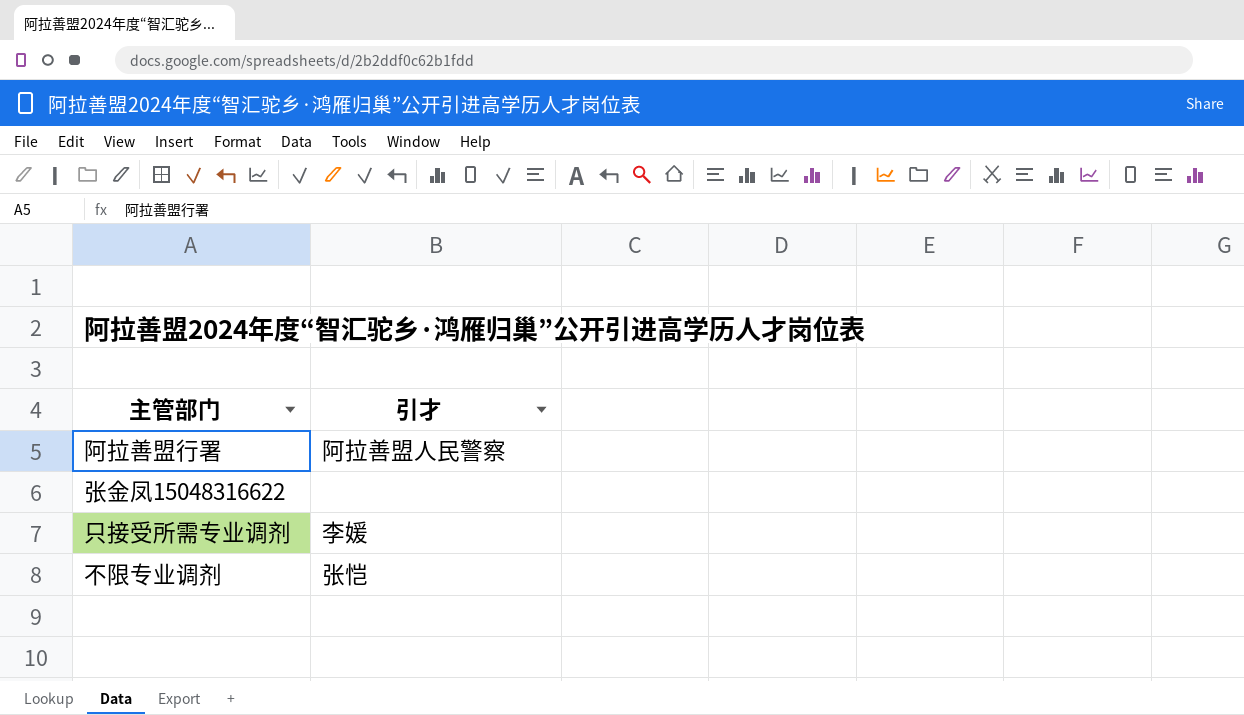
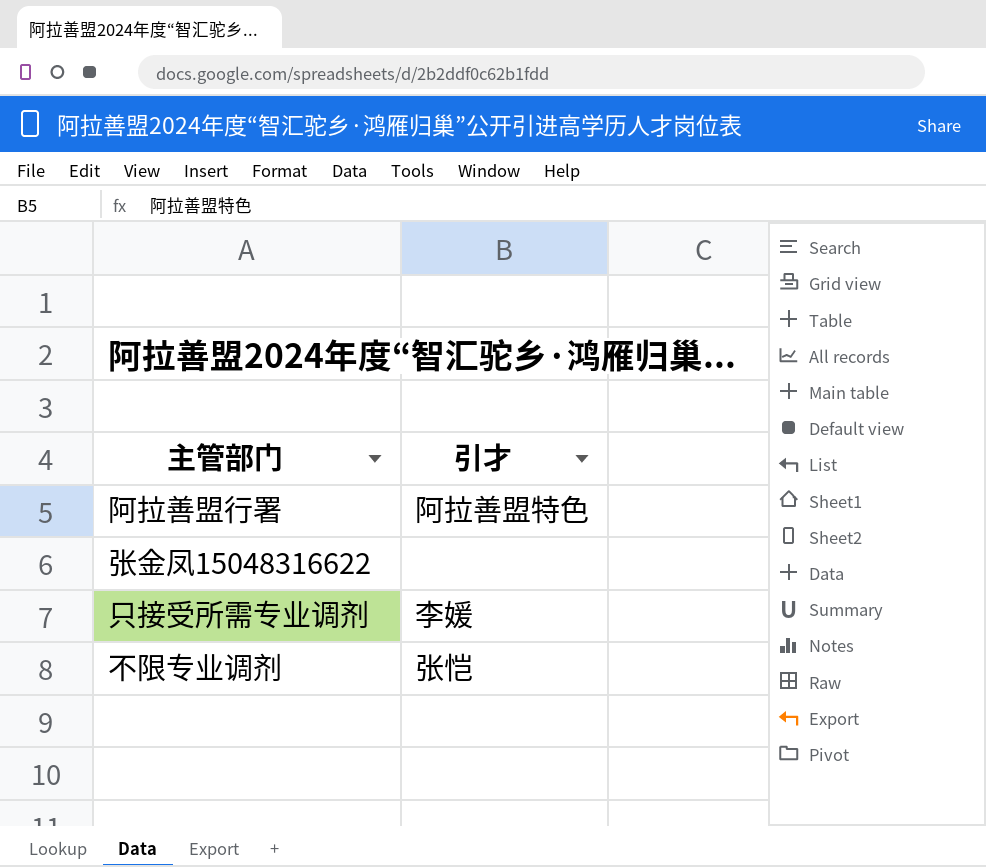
阿拉善盟行署 | 引才: 阿拉善盟人民警察 -> 阿拉善盟特色

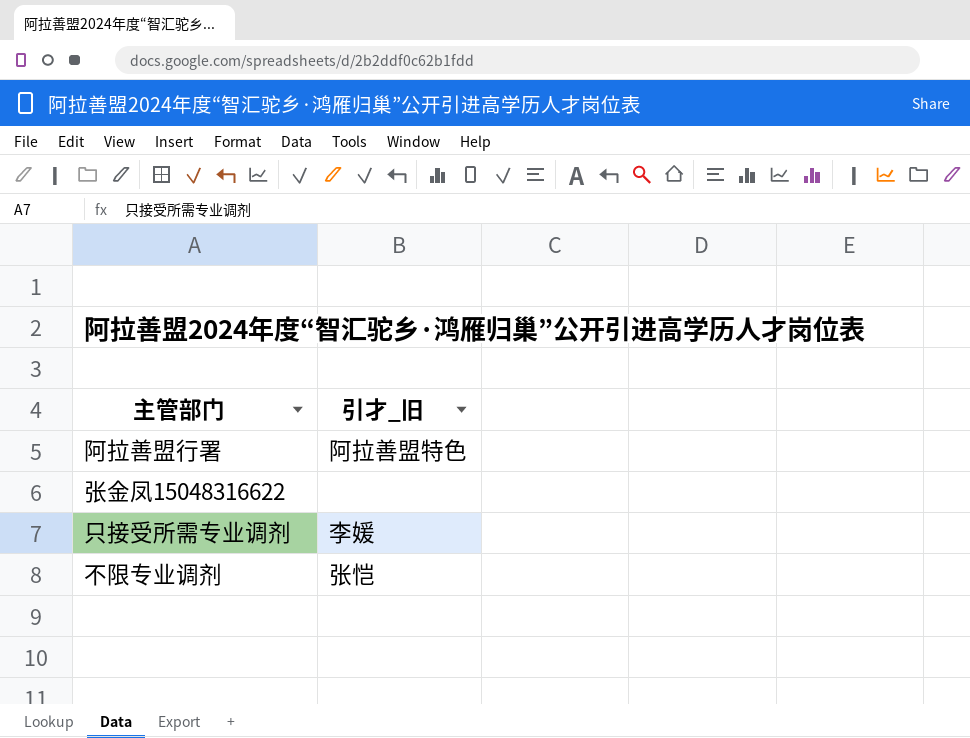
column name: 引才 -> 引才_旧

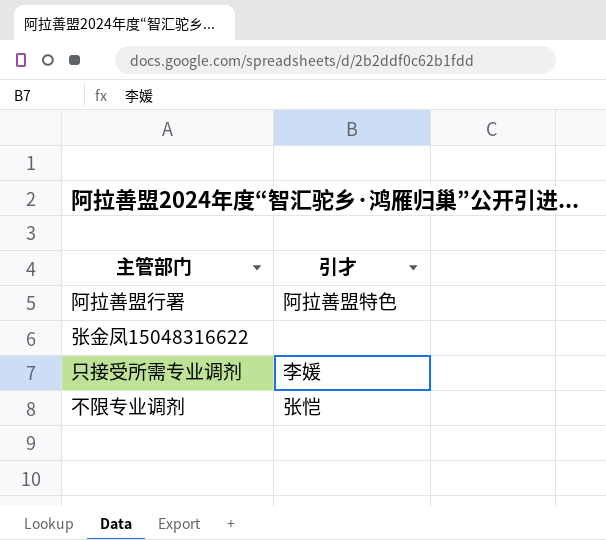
column name: 引才_旧 -> 引才

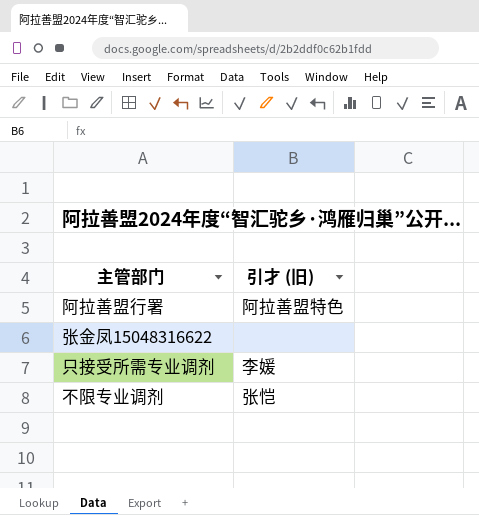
column name: 引才 -> 引才 (旧)

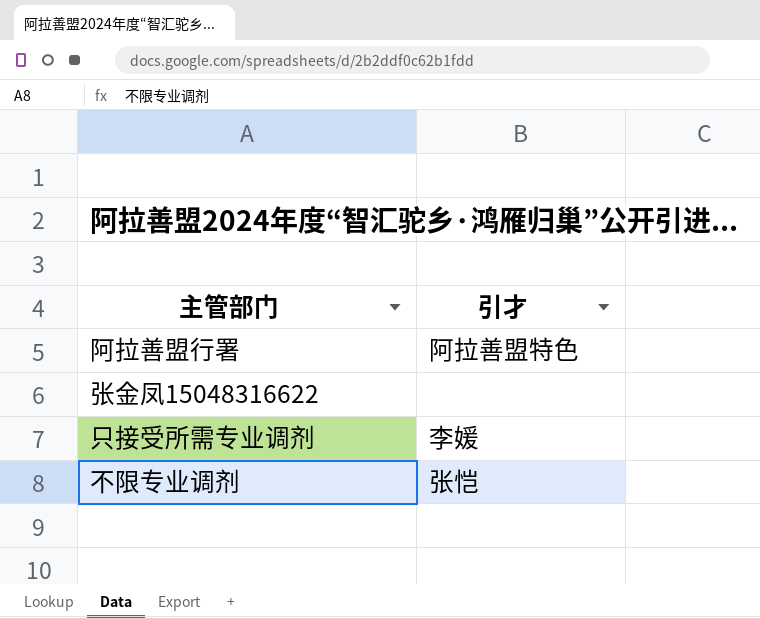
column name: 引才 (旧) -> 引才

